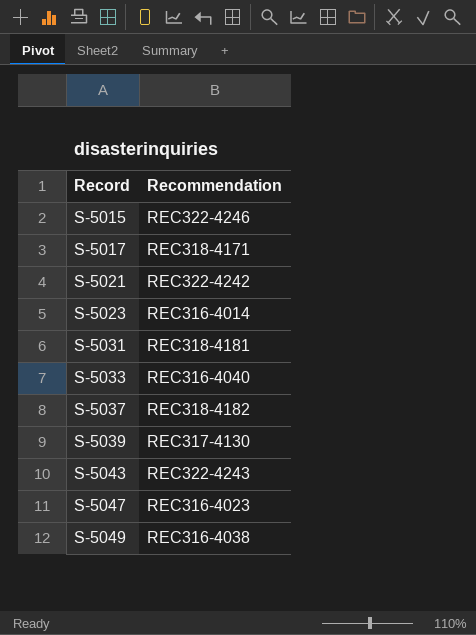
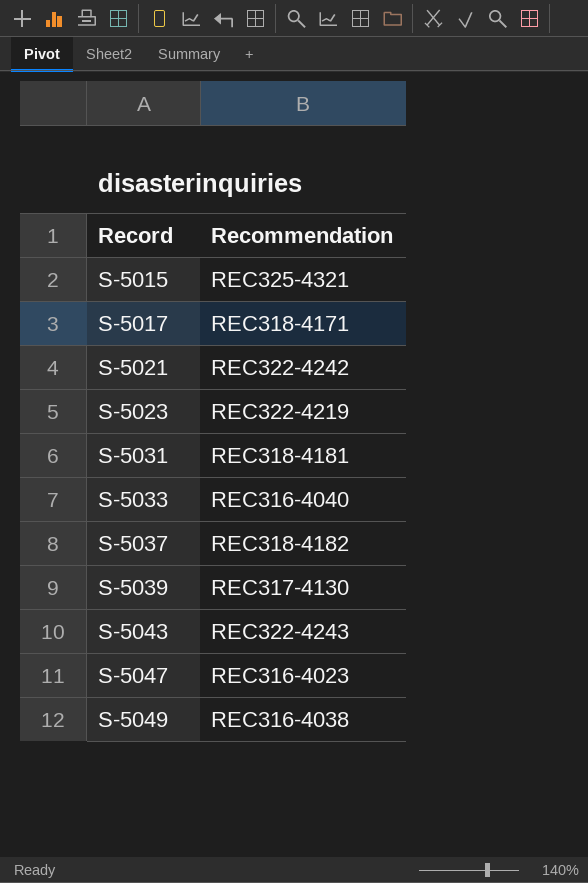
S-5015 | Recommendation: REC322-4246 -> REC325-4321
S-5023 | Recommendation: REC316-4014 -> REC322-4219

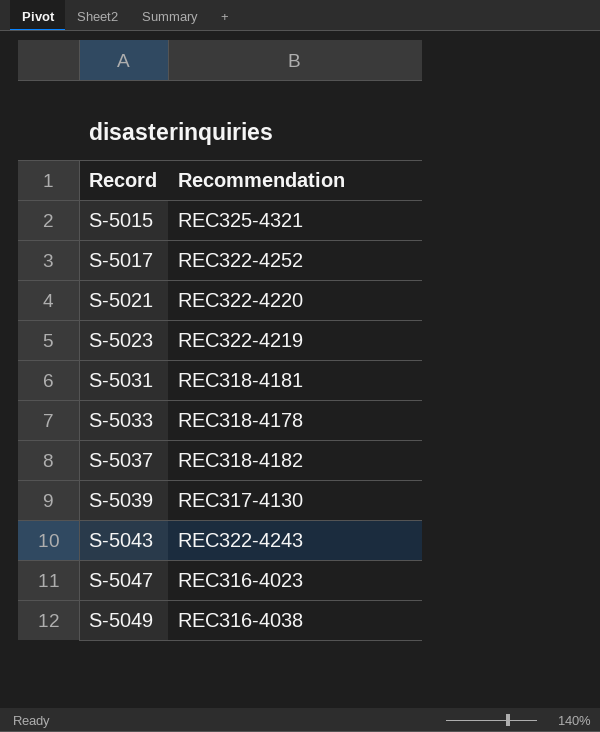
S-5017 | Recommendation: REC318-4171 -> REC322-4252
S-5021 | Recommendation: REC322-4242 -> REC322-4220
S-5033 | Recommendation: REC316-4040 -> REC318-4178

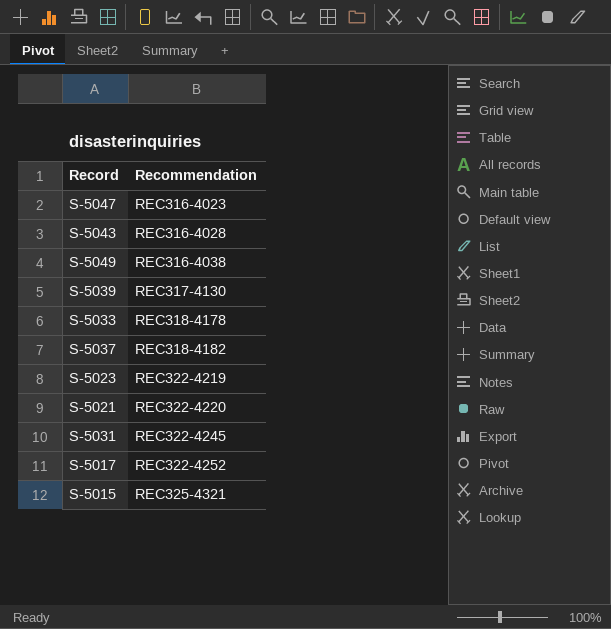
row order: Record ascending -> Recommendation ascending
S-5043 | Recommendation: REC322-4243 -> REC316-4028
S-5031 | Recommendation: REC318-4181 -> REC322-4245

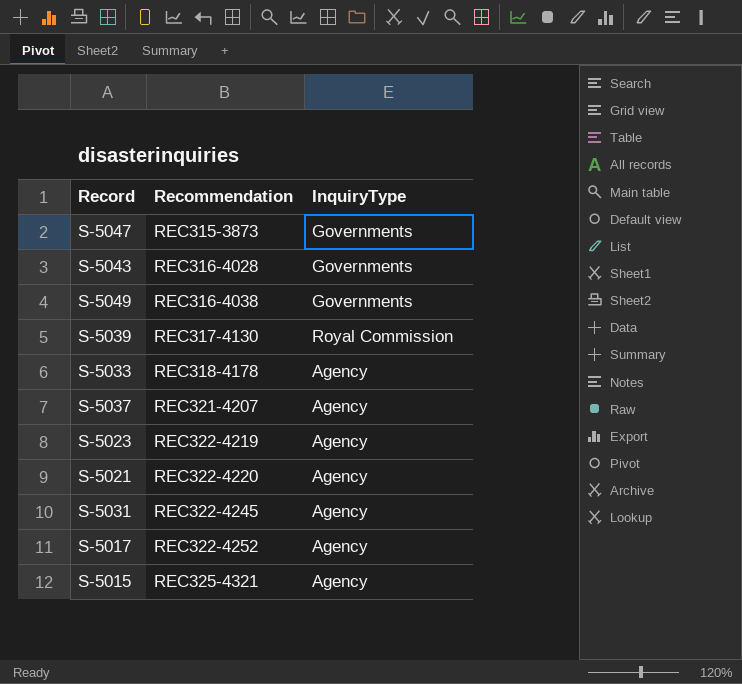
column InquiryType | position: none -> 3
S-5047 | Recommendation: REC316-4023 -> REC315-3873
S-5037 | Recommendation: REC318-4182 -> REC321-4207

